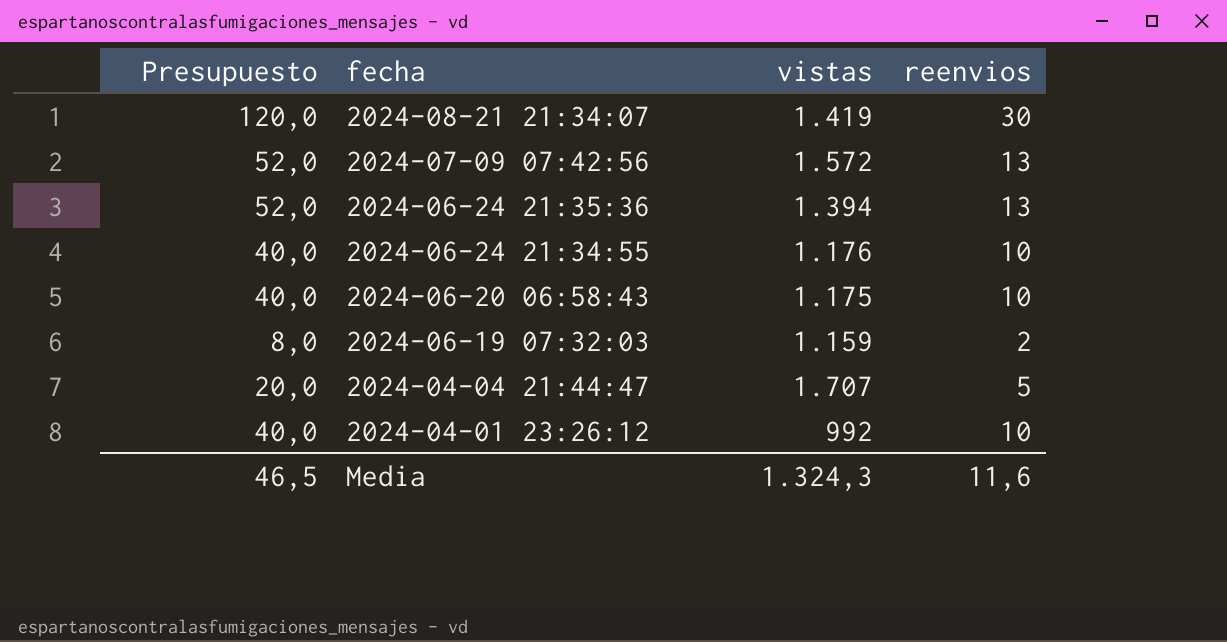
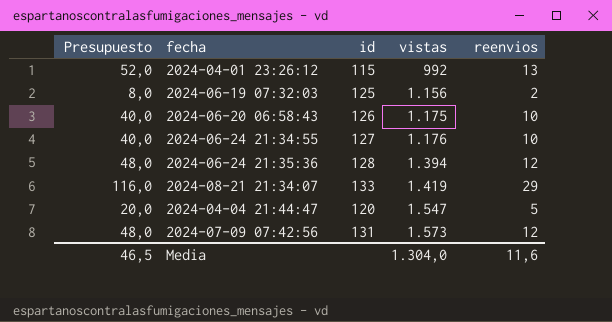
row order: fecha descending -> vistas ascending
column id | position: none -> 3
2024-04-01 23:26:12 | Presupuesto: 40,0 -> 52,0
2024-04-01 23:26:12 | reenvios: 10 -> 13
2024-06-19 07:32:03 | vistas: 1.159 -> 1.156
2024-06-24 21:35:36 | Presupuesto: 52,0 -> 48,0
2024-06-24 21:35:36 | reenvios: 13 -> 12
2024-08-21 21:34:07 | Presupuesto: 120,0 -> 116,0
2024-08-21 21:34:07 | reenvios: 30 -> 29
2024-04-04 21:44:47 | vistas: 1.707 -> 1.547
2024-07-09 07:42:56 | Presupuesto: 52,0 -> 48,0
2024-07-09 07:42:56 | vistas: 1.572 -> 1.573
2024-07-09 07:42:56 | reenvios: 13 -> 12
Media | vistas: 1.324,3 -> 1.304,0

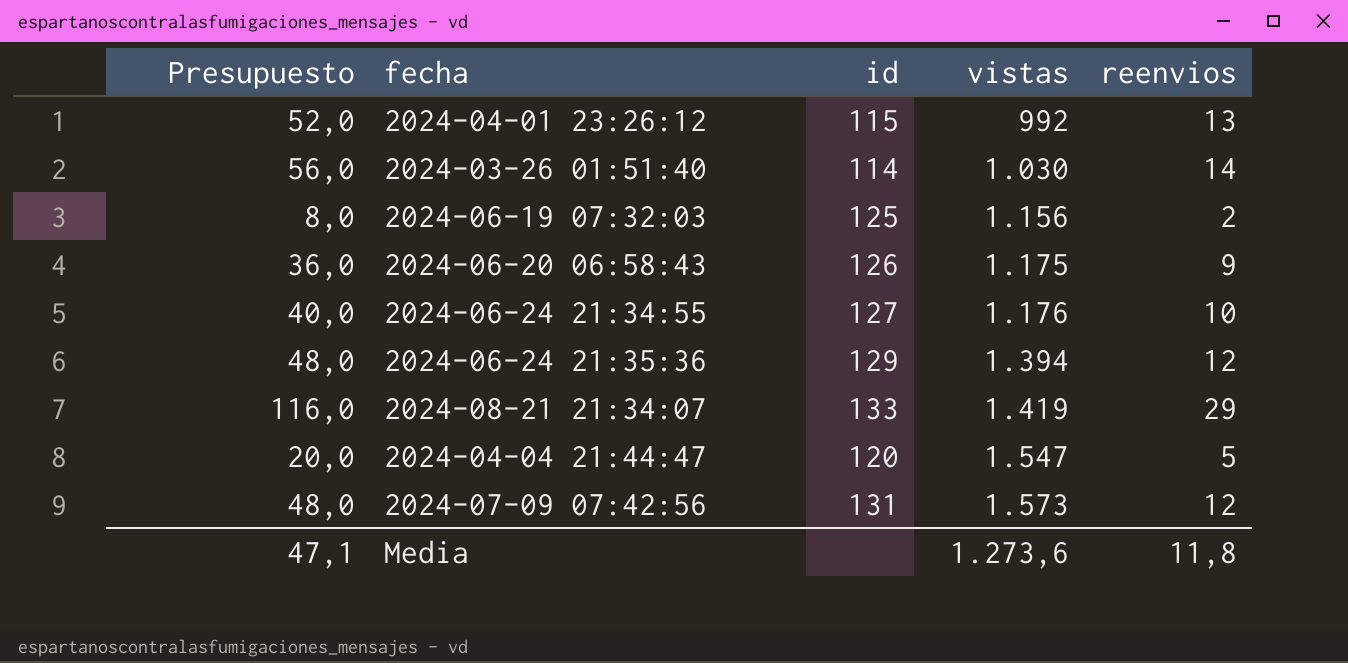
row 2024-03-26 01:51:40: none -> 56,0 | 114 | 1.030 | 14
2024-06-20 06:58:43 | Presupuesto: 40,0 -> 36,0
2024-06-20 06:58:43 | reenvios: 10 -> 9
2024-06-24 21:35:36 | id: 128 -> 129
Media | Presupuesto: 46,5 -> 47,1
Media | vistas: 1.304,0 -> 1.273,6
Media | reenvios: 11,6 -> 11,8

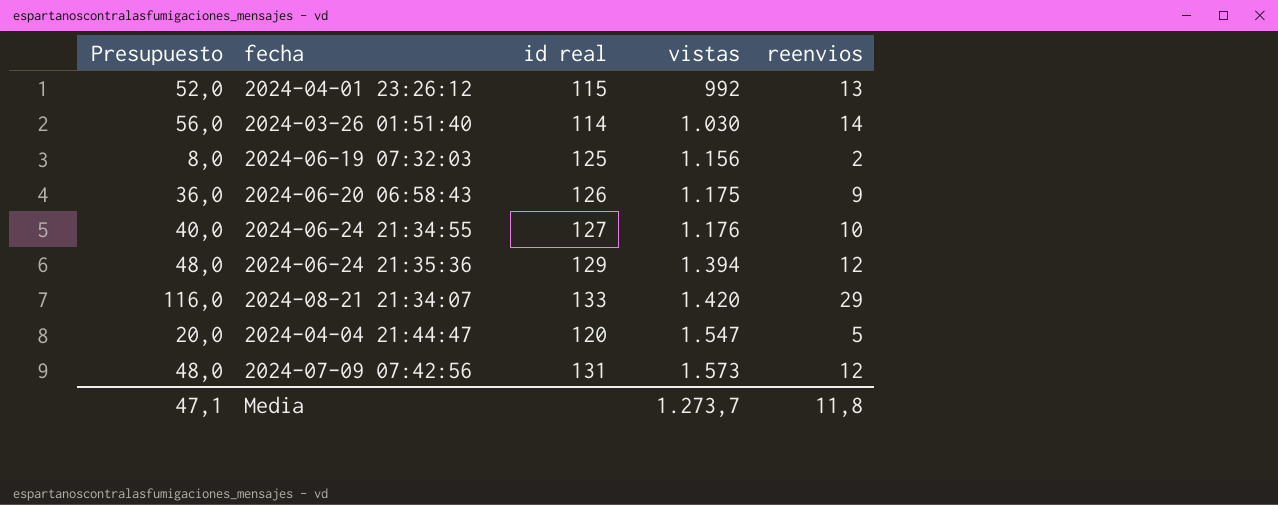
column name: id -> id real
2024-08-21 21:34:07 | vistas: 1.419 -> 1.420
Media | vistas: 1.273,6 -> 1.273,7

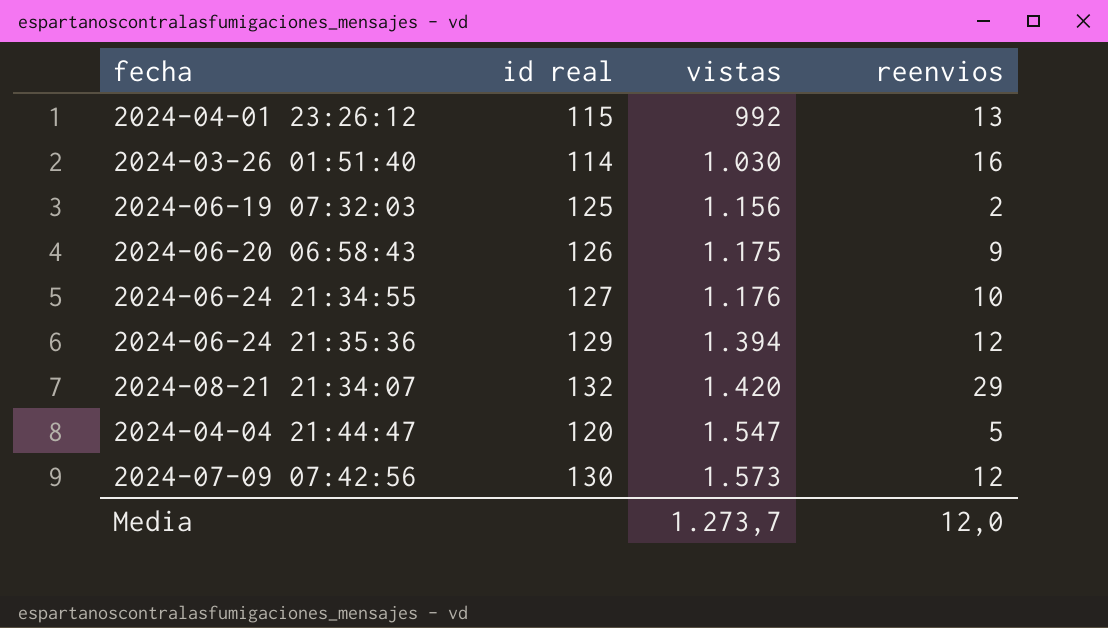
column Presupuesto | formula: [reenvios] * 4 -> none
2024-03-26 01:51:40 | reenvios: 14 -> 16
2024-08-21 21:34:07 | id real: 133 -> 132
2024-07-09 07:42:56 | id real: 131 -> 130
Media | reenvios: 11,8 -> 12,0

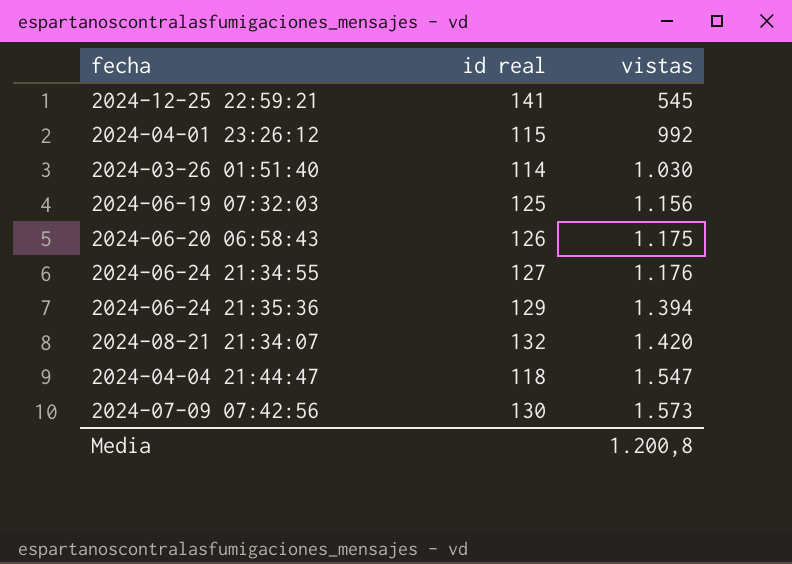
column reenvios | position: 4 -> none
row 2024-12-25 22:59:21: none -> 141 | 545
2024-04-04 21:44:47 | id real: 120 -> 118
Media | vistas: 1.273,7 -> 1.200,8

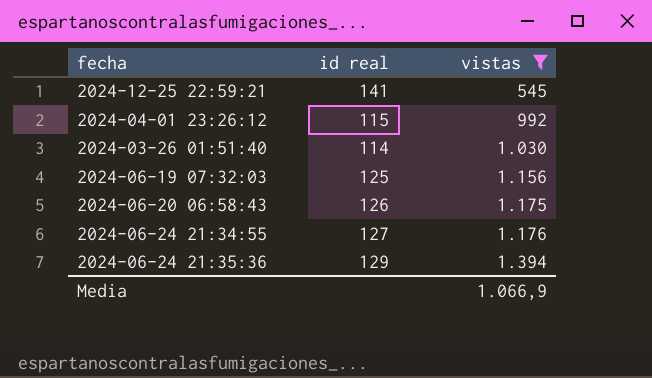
filter: none -> vistas <= 1.394
Media | vistas: 1.200,8 -> 1.066,9

